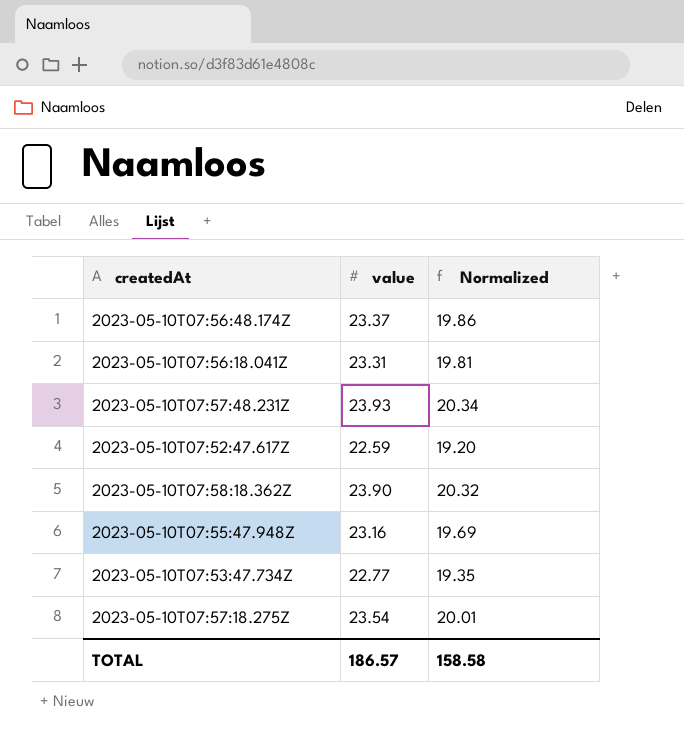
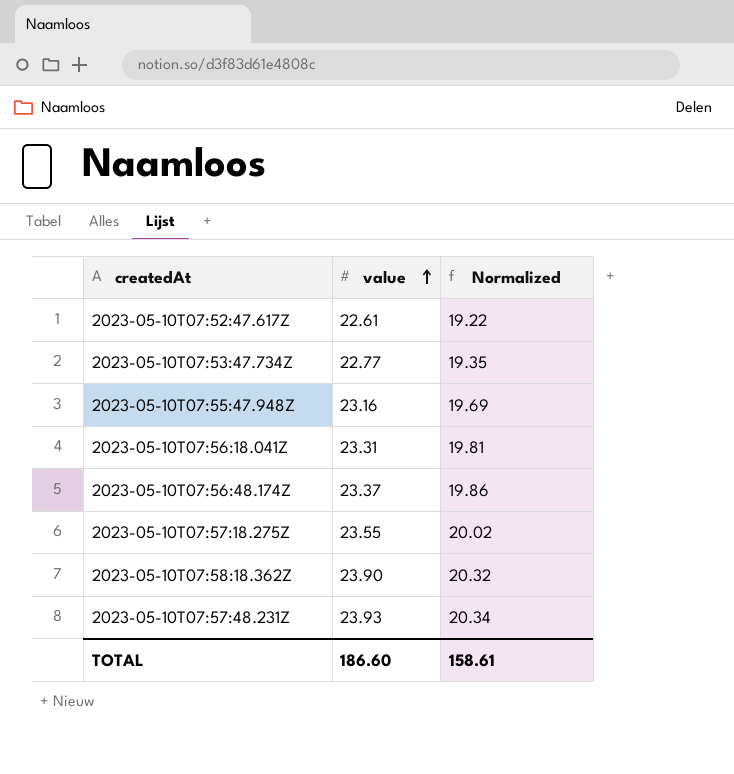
row order: none -> value ascending
2023-05-10T07:52:47.617Z | value: 22.59 -> 22.61
2023-05-10T07:52:47.617Z | Normalized: 19.20 -> 19.22
2023-05-10T07:57:18.275Z | value: 23.54 -> 23.55
2023-05-10T07:57:18.275Z | Normalized: 20.01 -> 20.02
TOTAL | value: 186.57 -> 186.60
TOTAL | Normalized: 158.58 -> 158.61

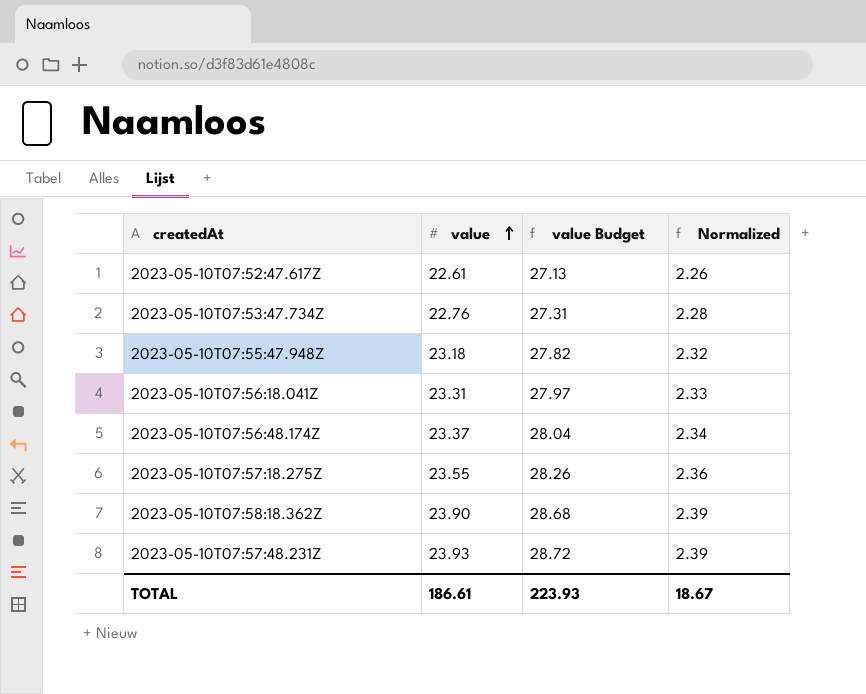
column value Budget | formula: none -> [value] * 1.2
column Normalized | formula: [value] * 0.85 -> [value] * 0.1
2023-05-10T07:53:47.734Z | value: 22.77 -> 22.76
2023-05-10T07:55:47.948Z | value: 23.16 -> 23.18
TOTAL | value: 186.60 -> 186.61
TOTAL | Normalized: 158.61 -> 18.67

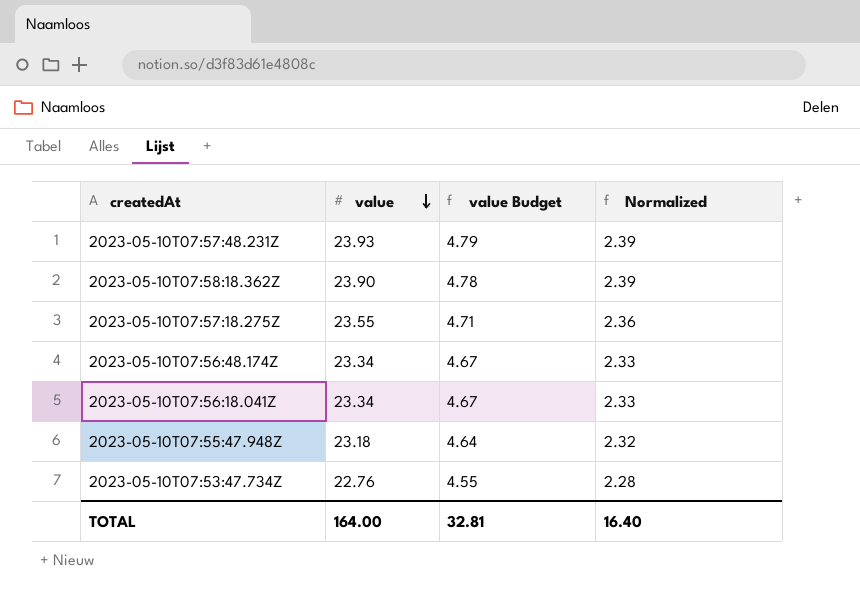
row order: value ascending -> value descending
column value Budget | formula: [value] * 1.2 -> [value] * 0.2
row 2023-05-10T07:52:47.617Z: 22.61 | 27.13 | 2.26 -> none
2023-05-10T07:56:48.174Z | value: 23.37 -> 23.34
2023-05-10T07:56:48.174Z | Normalized: 2.34 -> 2.33
2023-05-10T07:56:18.041Z | value: 23.31 -> 23.34
TOTAL | value: 186.61 -> 164.00
TOTAL | value Budget: 223.93 -> 32.81
TOTAL | Normalized: 18.67 -> 16.40

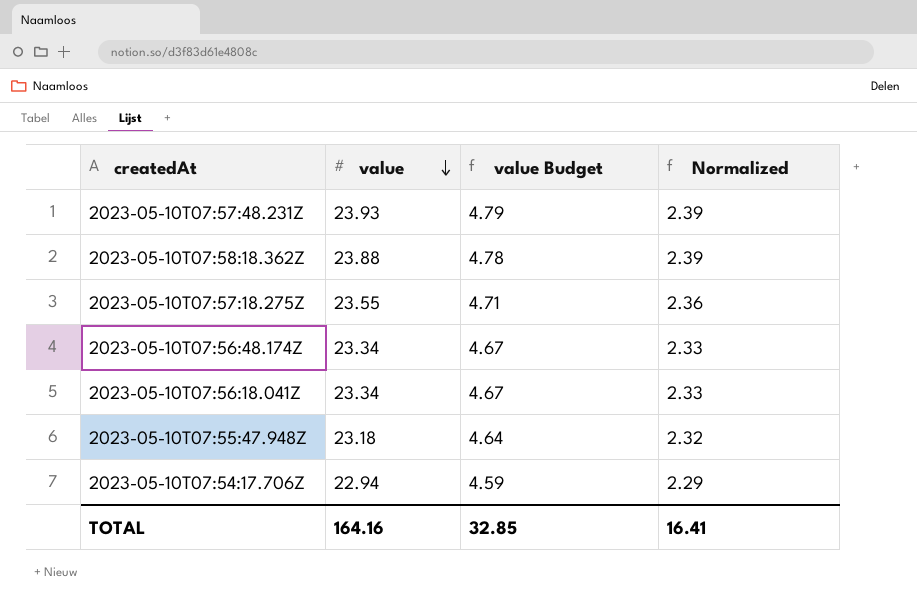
row 2023-05-10T07:53:47.734Z: 22.76 | 4.55 | 2.28 -> none
2023-05-10T07:58:18.362Z | value: 23.90 -> 23.88
row 2023-05-10T07:54:17.706Z: none -> 22.94 | 4.59 | 2.29
TOTAL | value: 164.00 -> 164.16
TOTAL | value Budget: 32.81 -> 32.85
TOTAL | Normalized: 16.40 -> 16.41

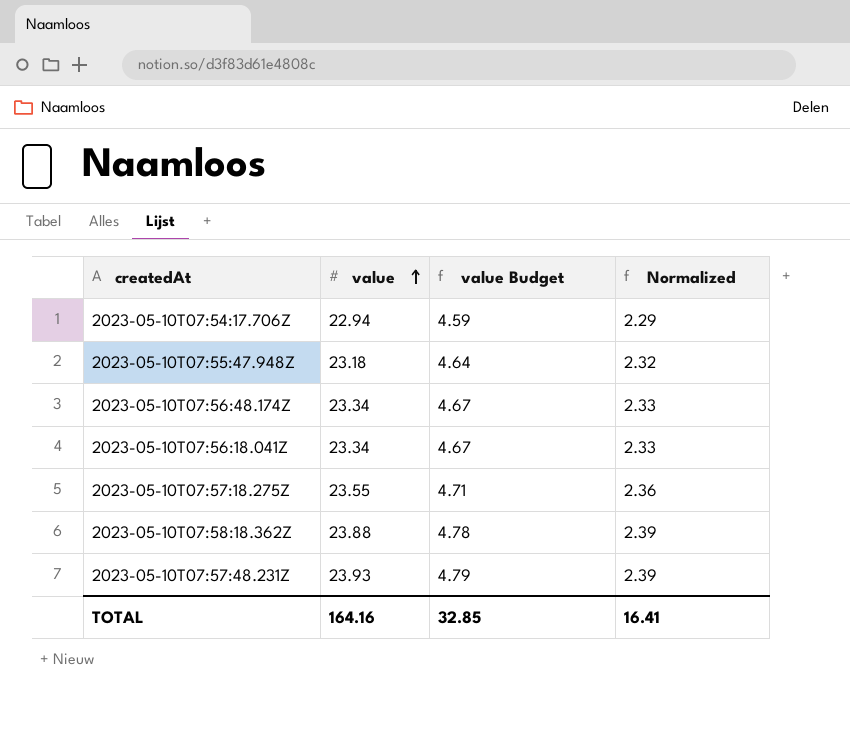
row order: value descending -> value ascending

